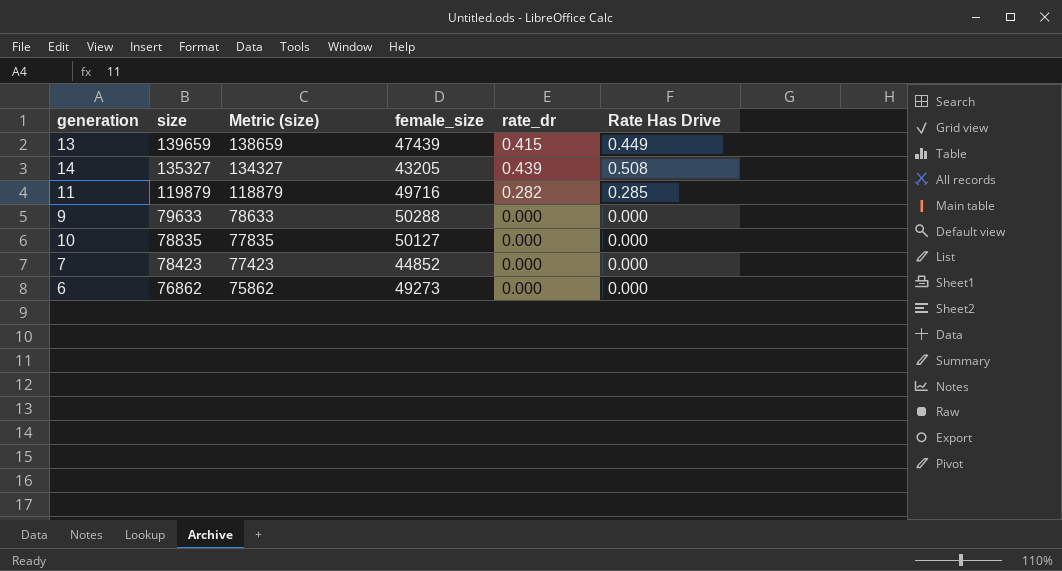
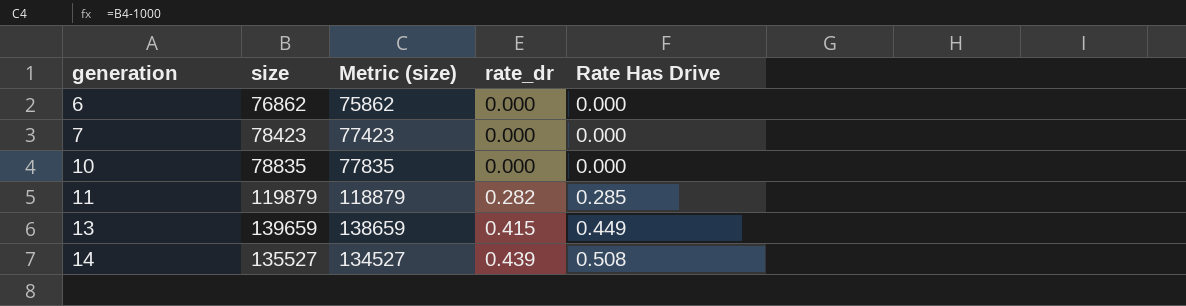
row order: size descending -> generation ascending
column female_size | position: 4 -> none
row 9: 79633 | 78633 | 50288 | 0.000 | 0.000 -> none
14 | size: 135327 -> 135527
14 | Metric (size): 134327 -> 134527

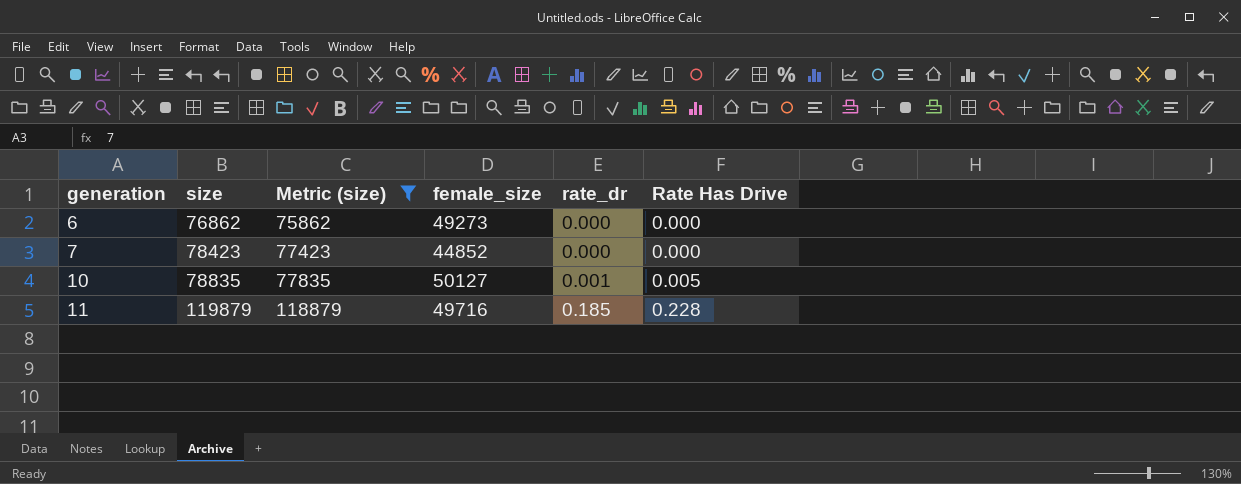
filter: none -> Metric (size) <= 118879
column female_size | position: none -> 4
10 | rate_dr: 0.000 -> 0.001
10 | Rate Has Drive: 0.000 -> 0.005
11 | rate_dr: 0.282 -> 0.185
11 | Rate Has Drive: 0.285 -> 0.228

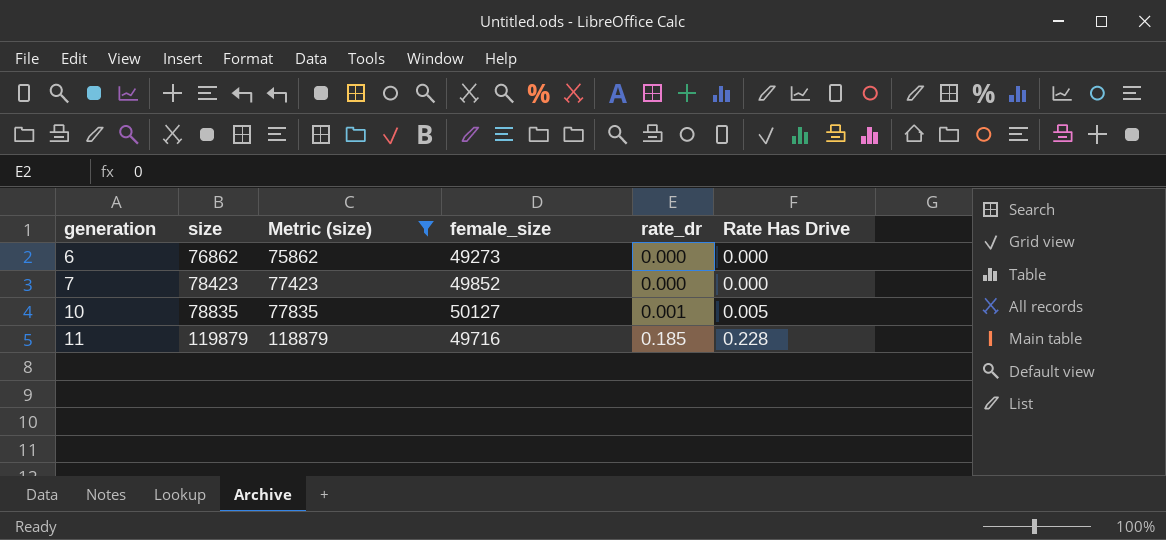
7 | female_size: 44852 -> 49852

